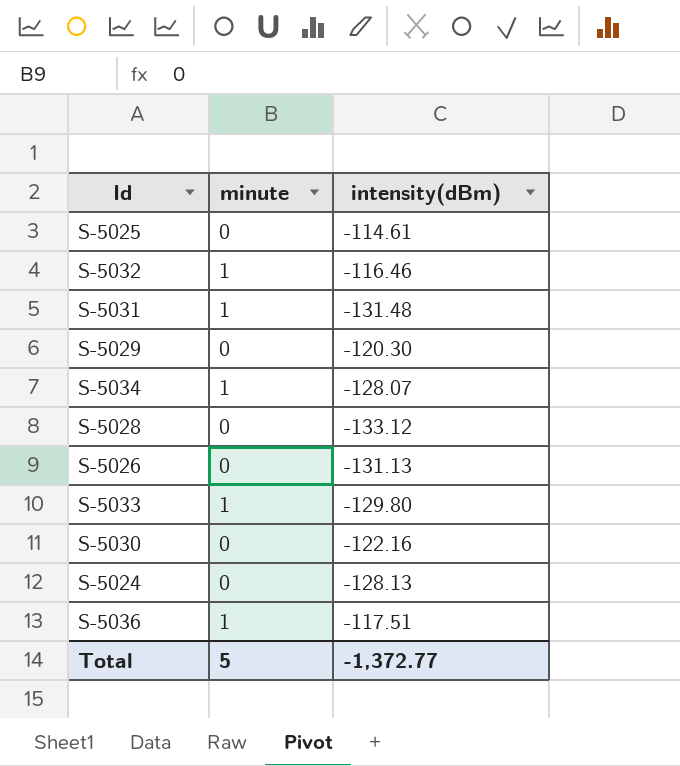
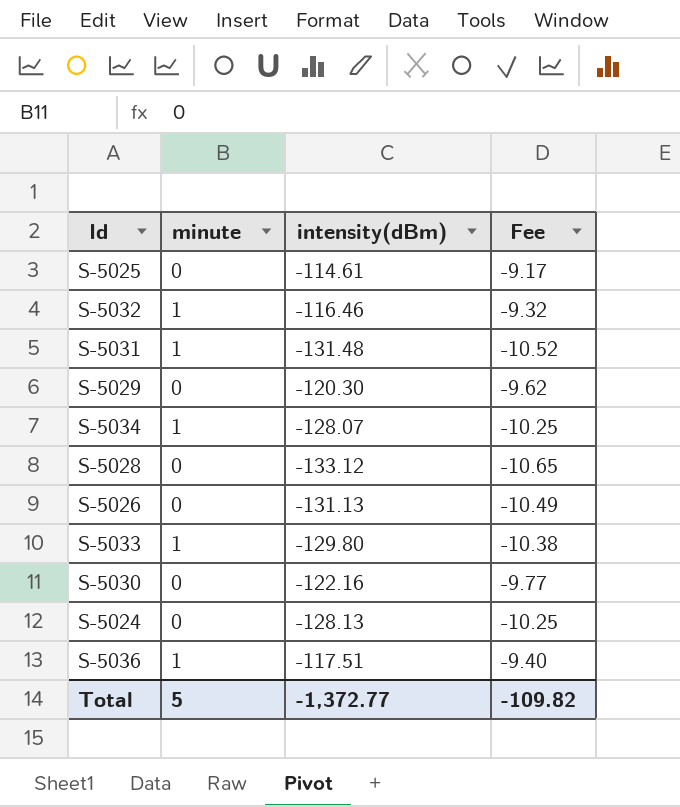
column Fee | formula: none -> [intensity(dBm)] * 0.08

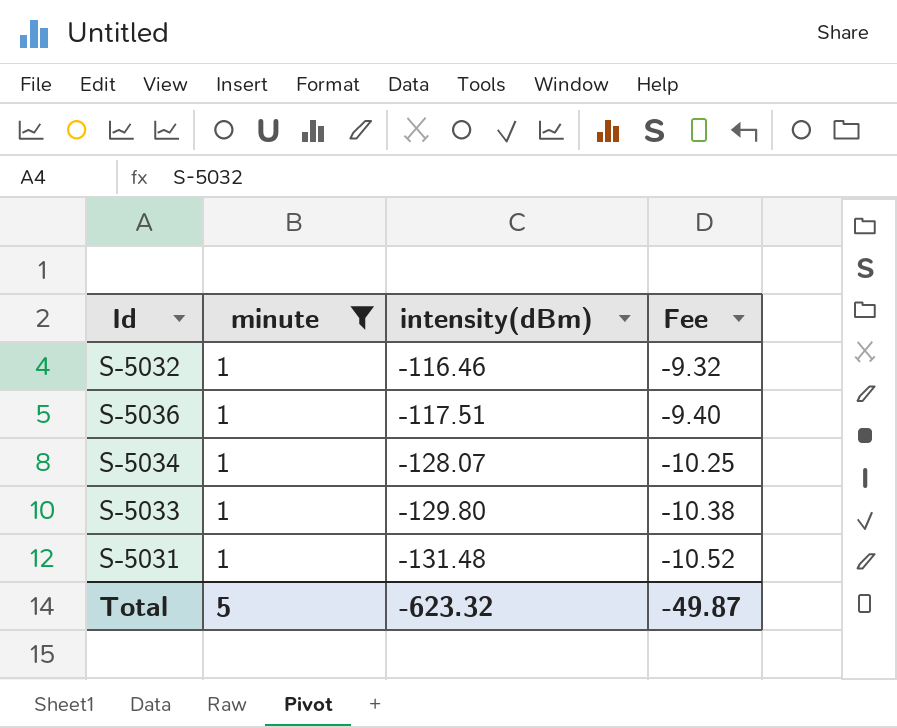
filter: none -> minute = 1
row order: none -> intensity(dBm) descending
Total | intensity(dBm): -1,372.77 -> -623.32
Total | Fee: -109.82 -> -49.87

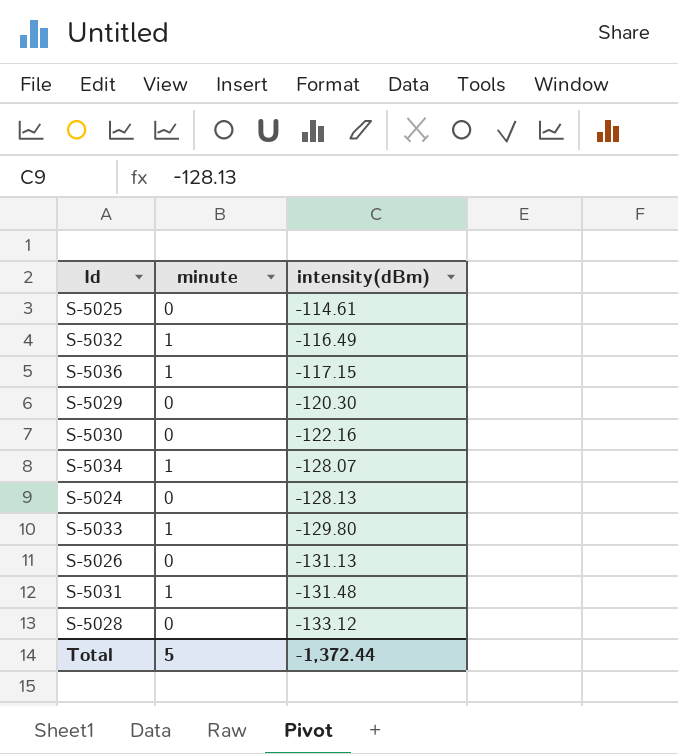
filter: minute = 1 -> none
column Fee | formula: [intensity(dBm)] * 0.08 -> none
S-5032 | intensity(dBm): -116.46 -> -116.49
S-5036 | intensity(dBm): -117.51 -> -117.15
Total | intensity(dBm): -623.32 -> -1,372.44

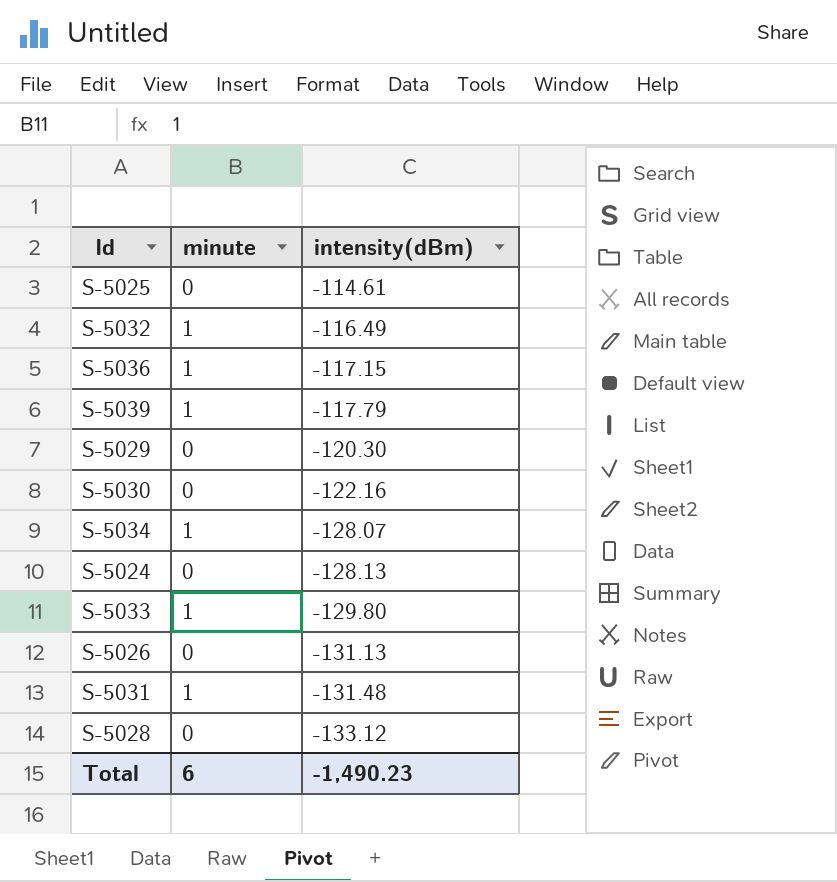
row S-5039: none -> 1 | -117.79
Total | minute: 5 -> 6
Total | intensity(dBm): -1,372.44 -> -1,490.23

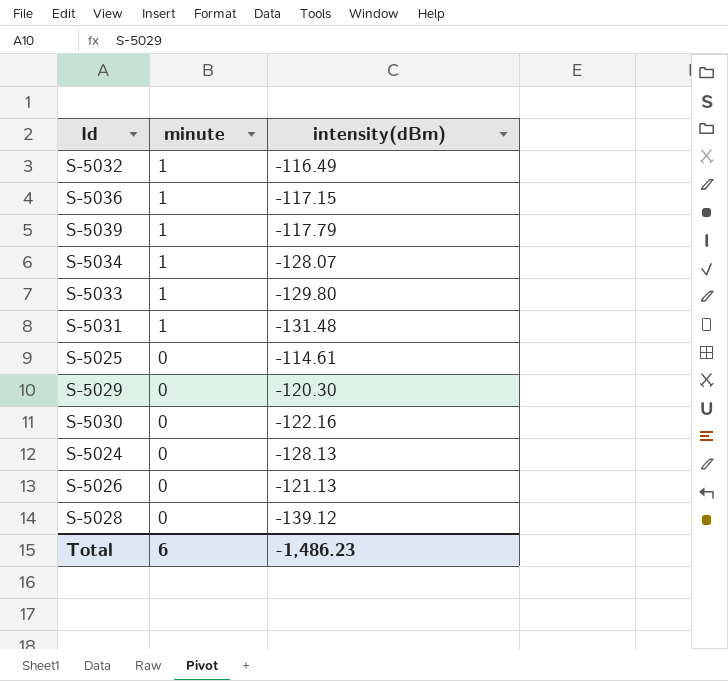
row order: intensity(dBm) descending -> minute descending
S-5026 | intensity(dBm): -131.13 -> -121.13
S-5028 | intensity(dBm): -133.12 -> -139.12
Total | intensity(dBm): -1,490.23 -> -1,486.23

